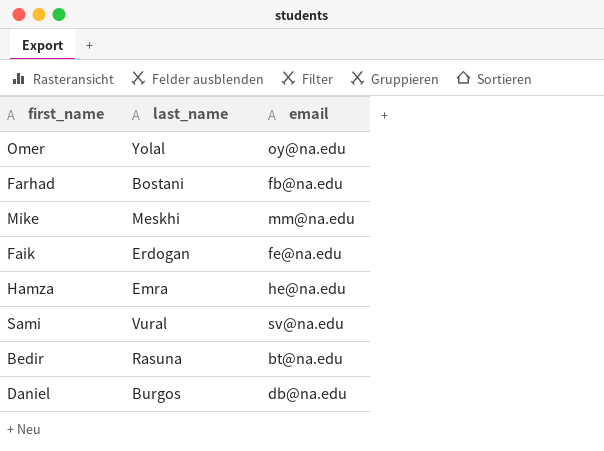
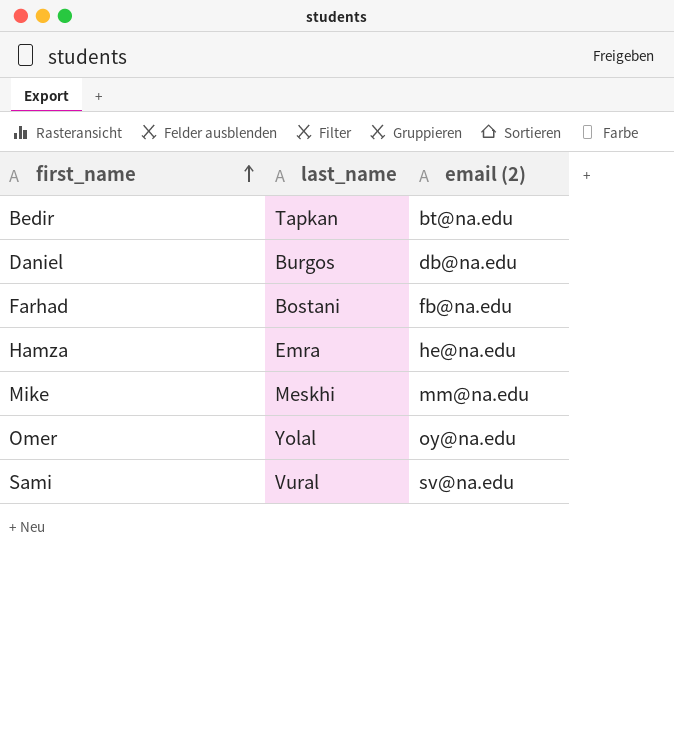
row order: none -> first_name ascending
column name: email -> email (2)
row Faik: Erdogan | fe@na.edu -> none
Bedir | last_name: Rasuna -> Tapkan

